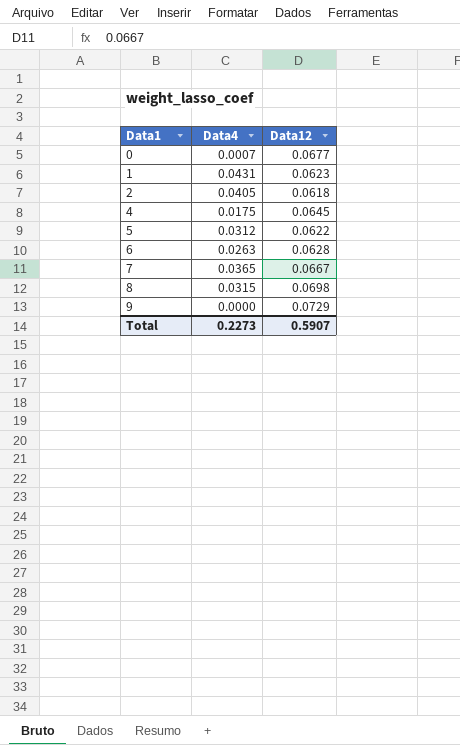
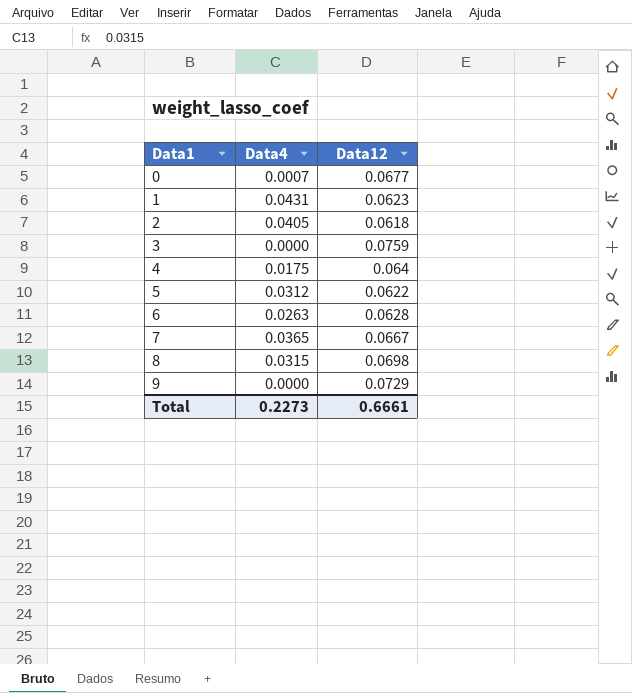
row 3: none -> 0.0000 | 0.0759
4 | Data12: 0.0645 -> 0.064
Total | Data12: 0.5907 -> 0.6661

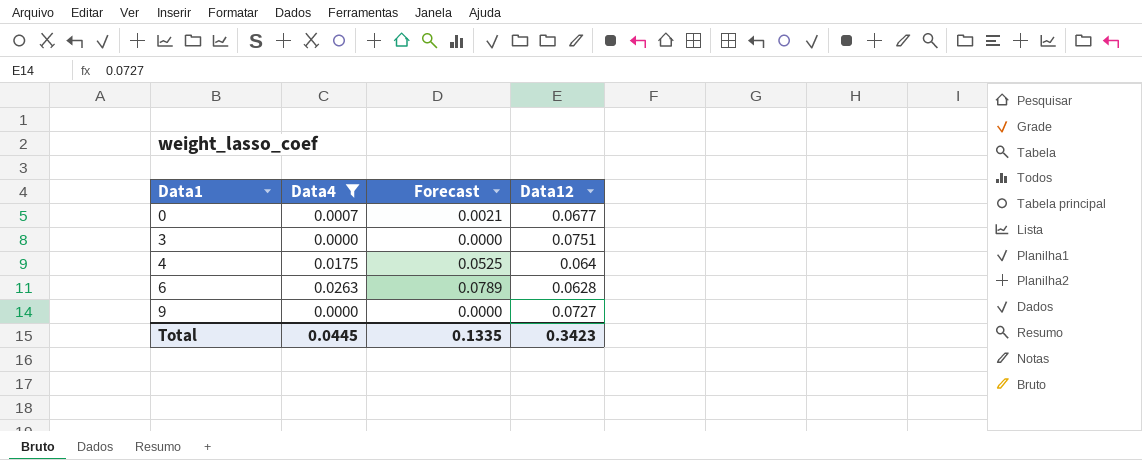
filter: none -> Data4 <= 0.0263
column Forecast | formula: none -> [Data4] * 3
3 | Data12: 0.0759 -> 0.0751
9 | Data12: 0.0729 -> 0.0727
Total | Data4: 0.2273 -> 0.0445
Total | Data12: 0.6661 -> 0.3423

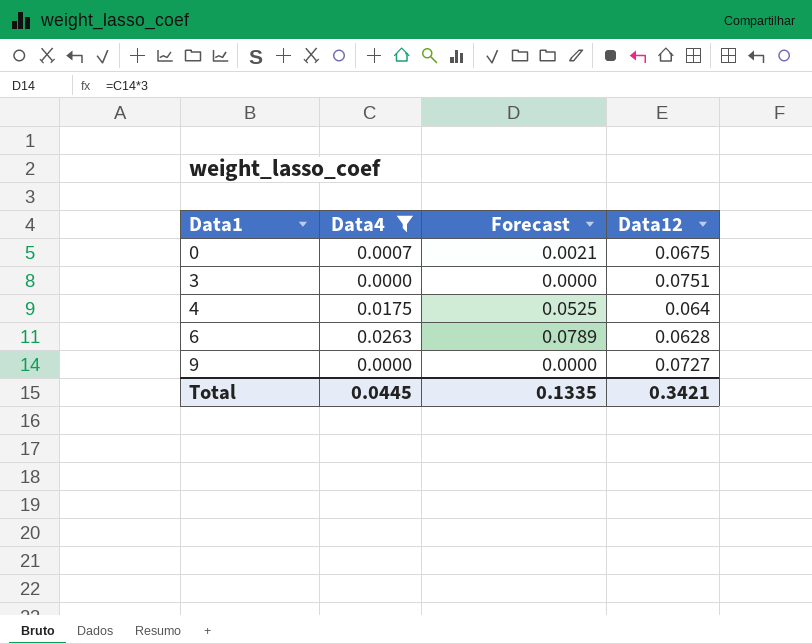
0 | Data12: 0.0677 -> 0.0675
Total | Data12: 0.3423 -> 0.3421

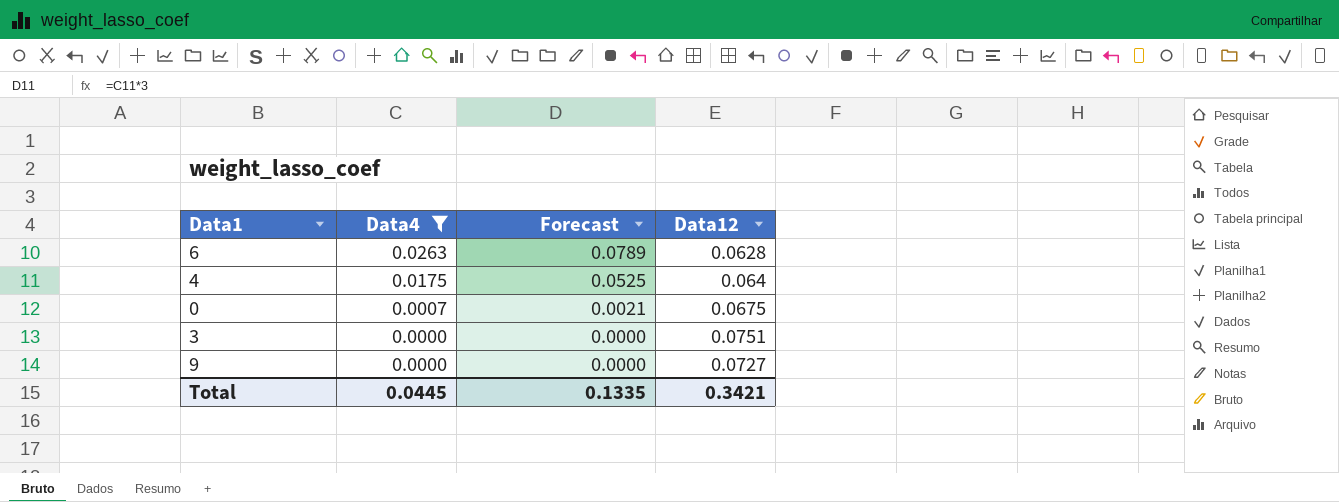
row order: Data1 ascending -> Data4 descending

